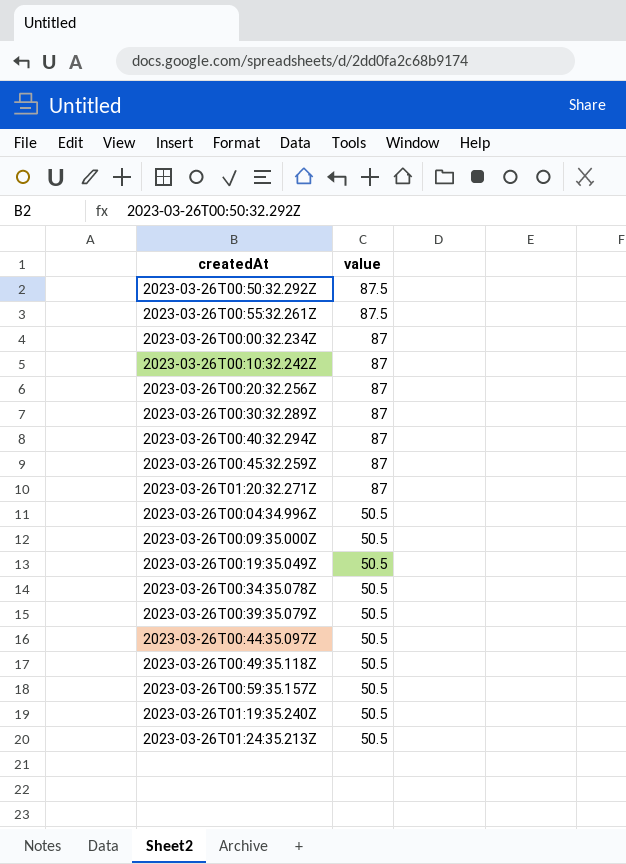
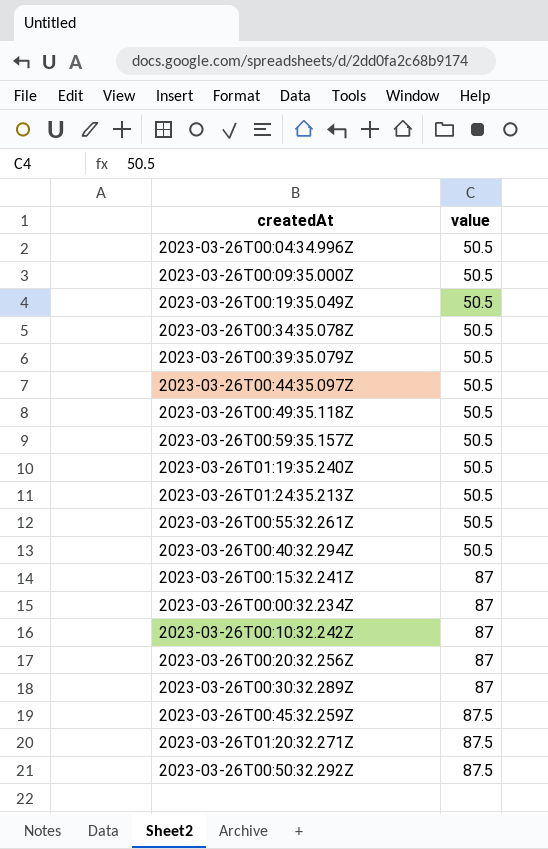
row order: value descending -> value ascending
2023-03-26T00:55:32.261Z | value: 87.5 -> 50.5
2023-03-26T00:40:32.294Z | value: 87 -> 50.5
row 2023-03-26T00:15:32.241Z: none -> 87
2023-03-26T00:45:32.259Z | value: 87 -> 87.5
2023-03-26T01:20:32.271Z | value: 87 -> 87.5

